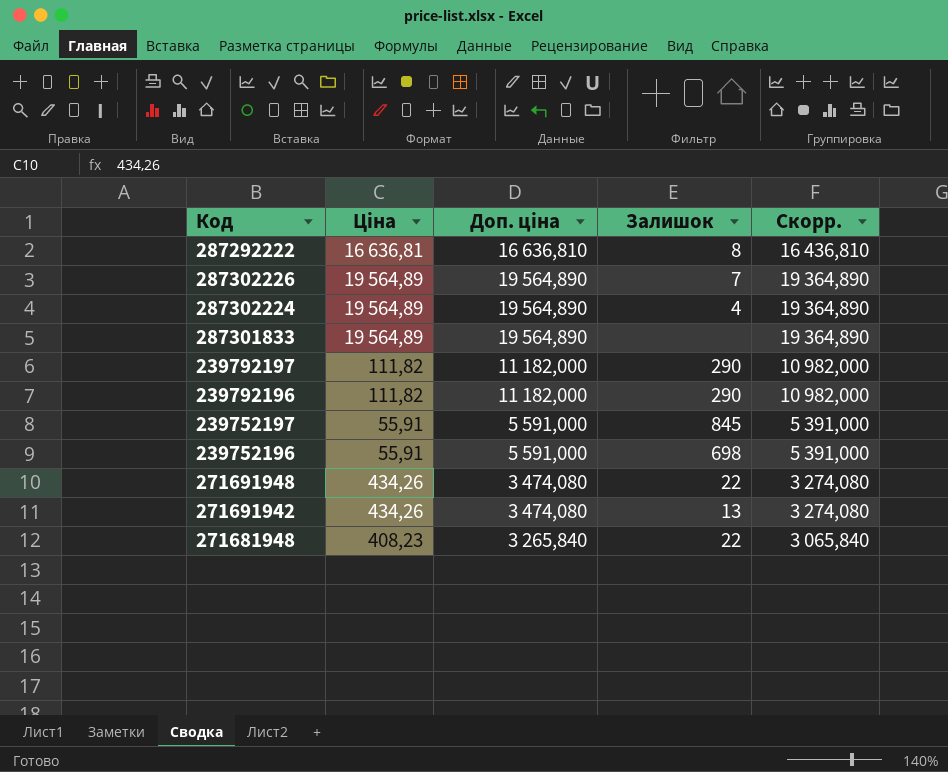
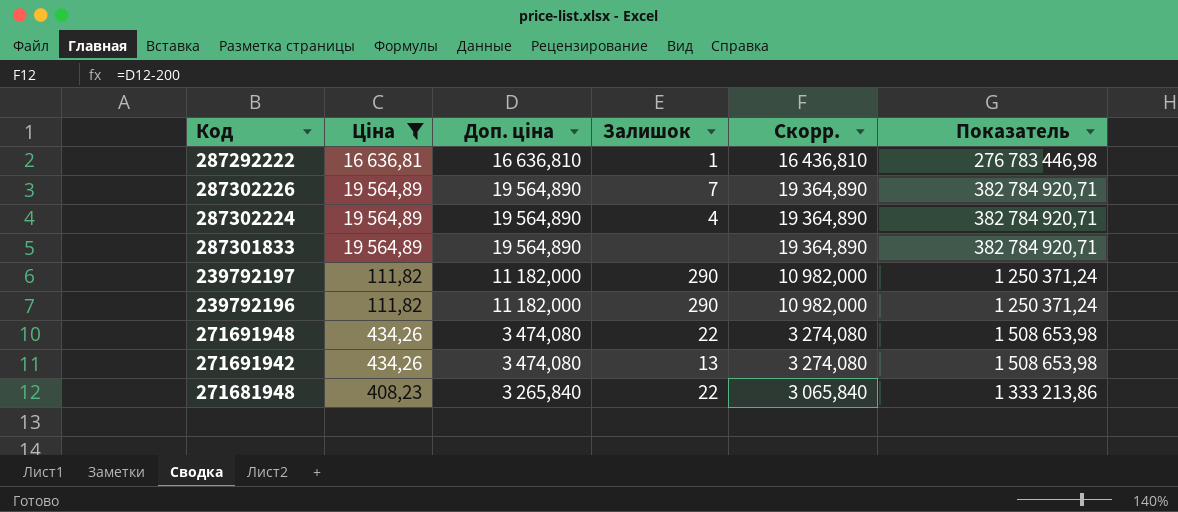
filter: none -> Ціна != 55,91
column Показатель | formula: none -> [Ціна] * [Доп. ціна]
287292222 | Залишок: 8 -> 1

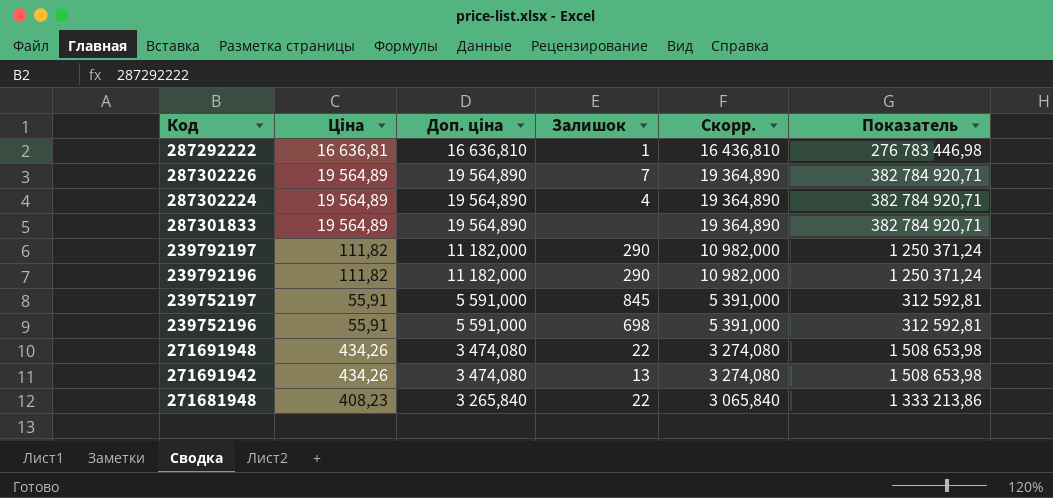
filter: Ціна != 55,91 -> none

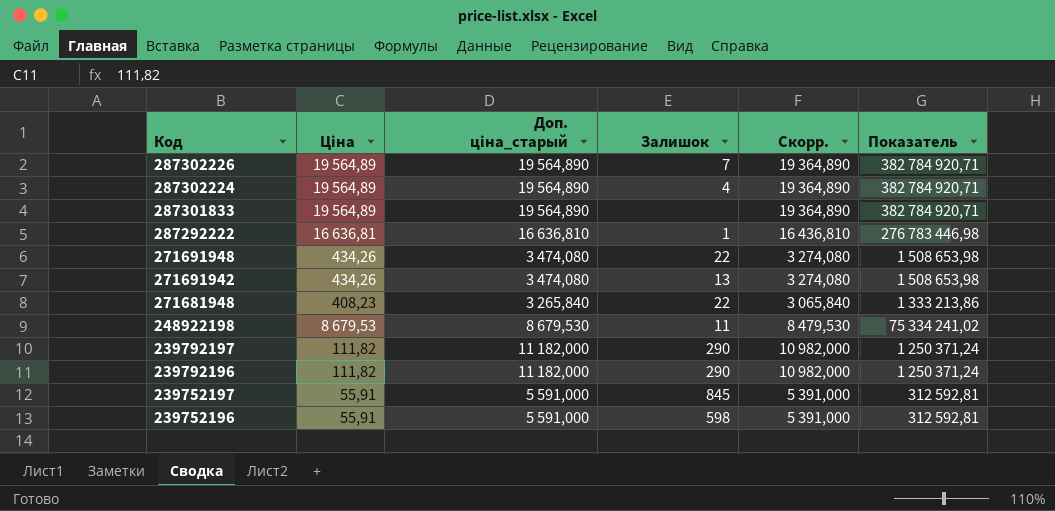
row order: none -> Код descending
column name: Доп. ціна -> Доп. ціна_старый
row 248922198: none -> 8 679,53 | 8 679,530 | 11 | 8 479,530 | 75 334 241,02
239752196 | Залишок: 698 -> 598

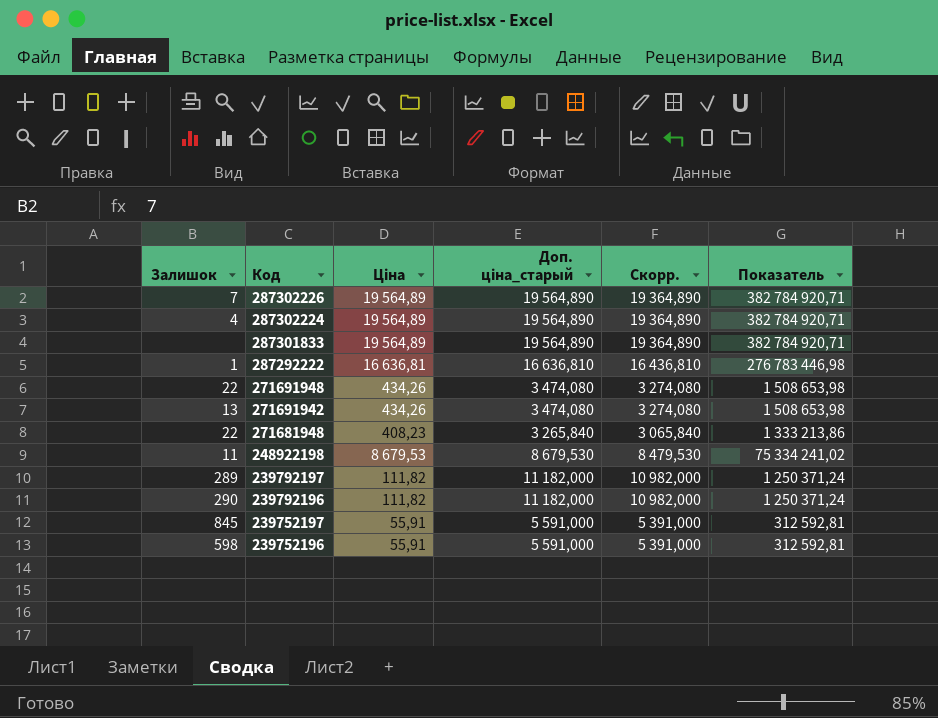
column Залишок | position: 4 -> 1
239792197 | Залишок: 290 -> 289

